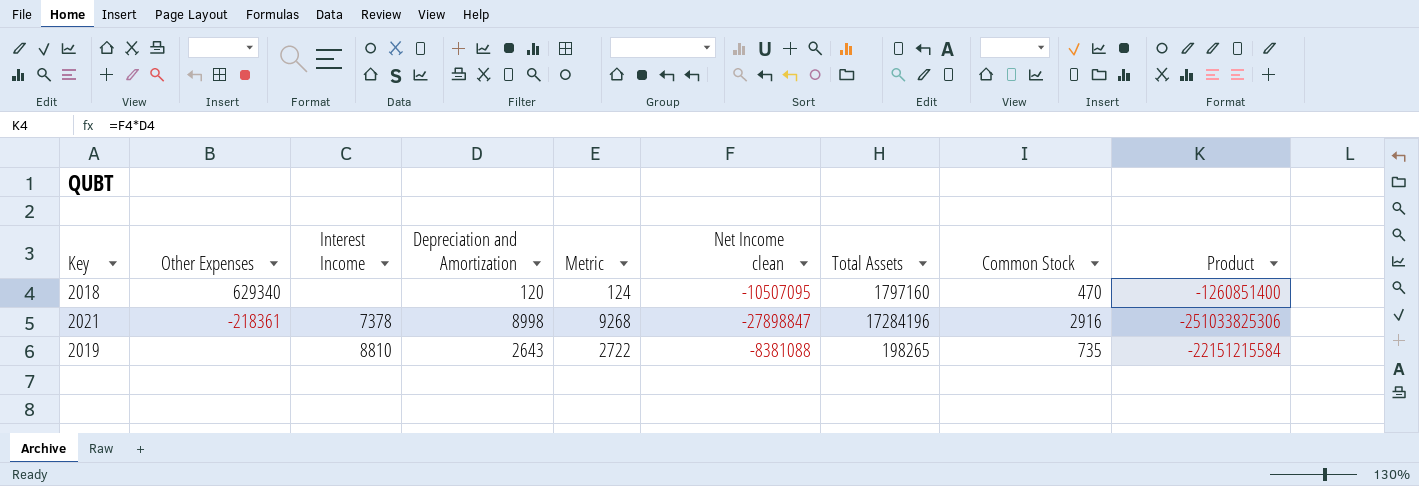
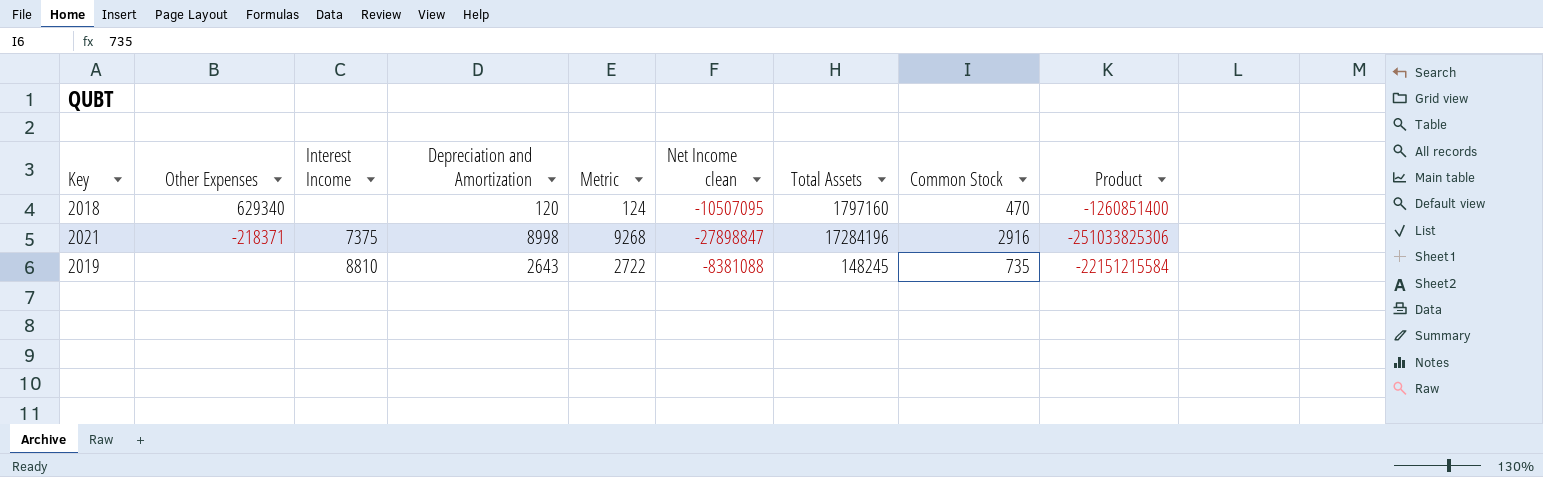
2021 | Other Expenses: -218361 -> -218371
2021 | Interest Income: 7378 -> 7375
2019 | Total Assets: 198265 -> 148245

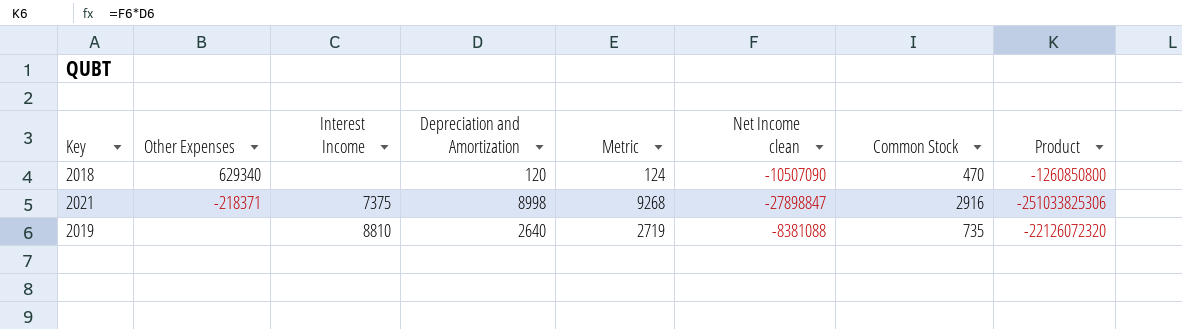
column Total Assets | position: 7 -> none
2018 | Net Income clean: -10507095 -> -10507090
2018 | Product: -1260851400 -> -1260850800
2019 | Depreciation and Amortization: 2643 -> 2640
2019 | Metric: 2722 -> 2719
2019 | Product: -22151215584 -> -22126072320

